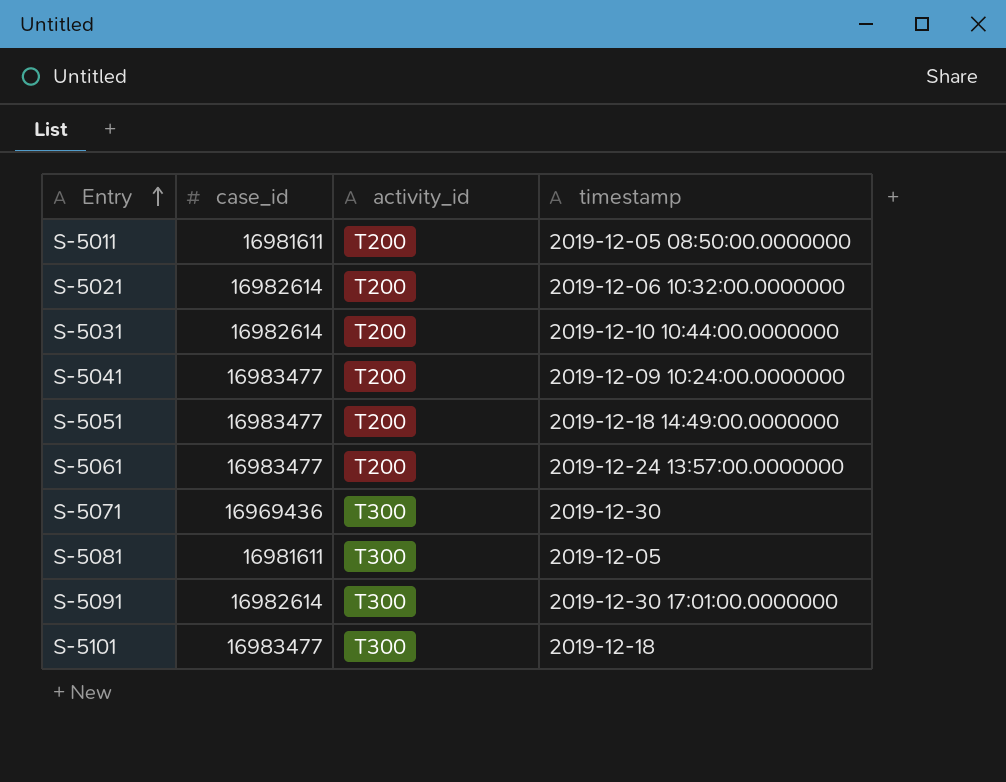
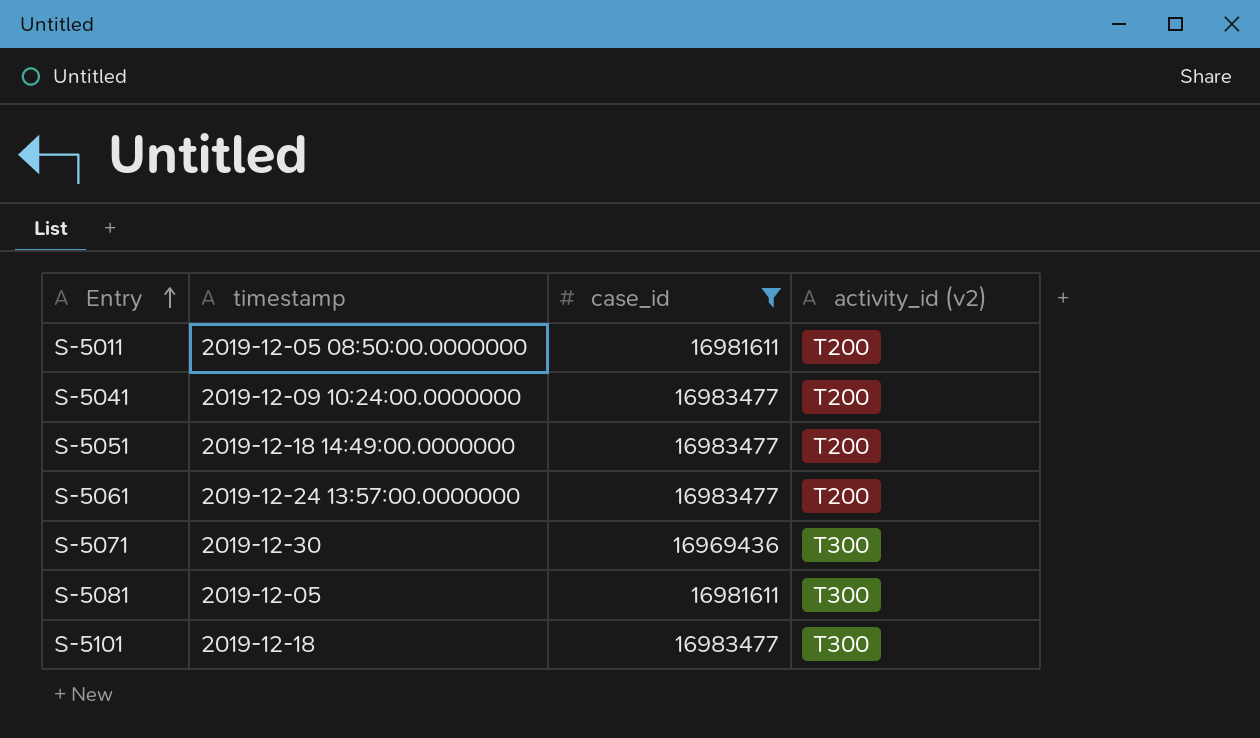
filter: none -> case_id != 16982614
column timestamp | position: 4 -> 2
column name: activity_id -> activity_id (v2)

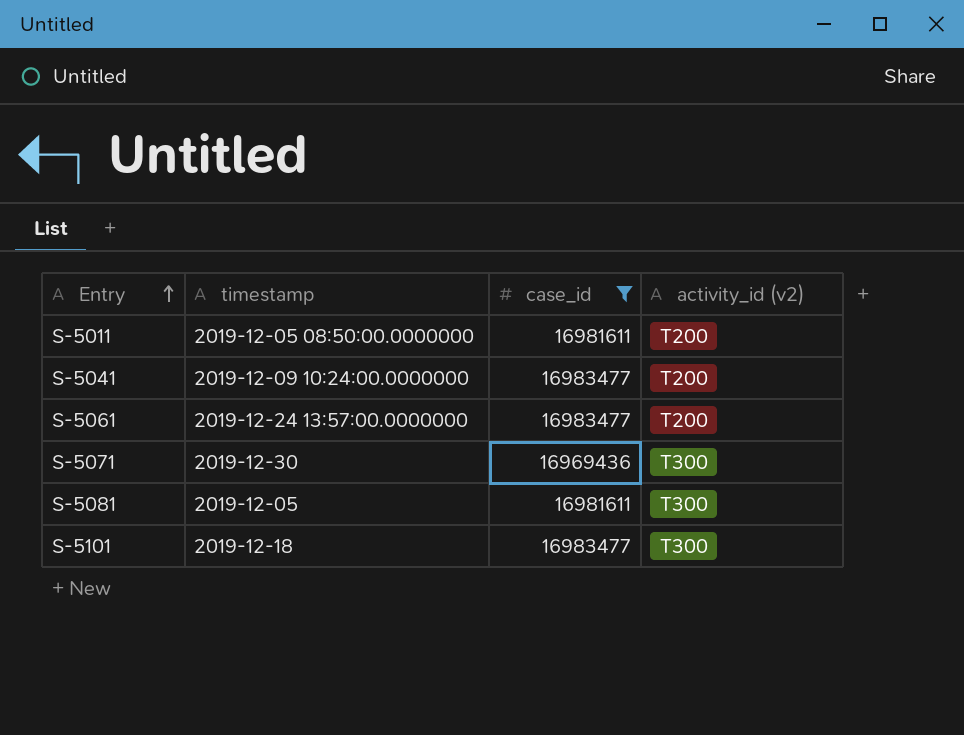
row S-5051: 2019-12-18 14:49:00.0000000 | 16983477 | T200 -> none

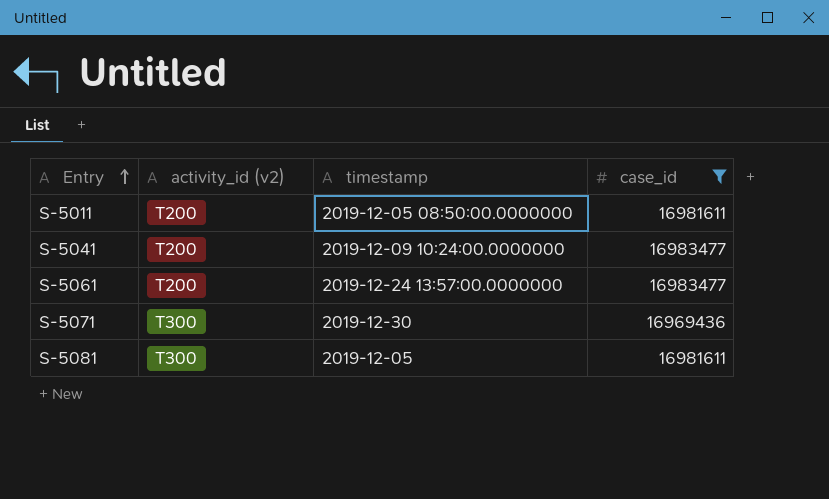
column activity_id (v2) | position: 4 -> 2
row S-5101: 2019-12-18 | 16983477 | T300 -> none

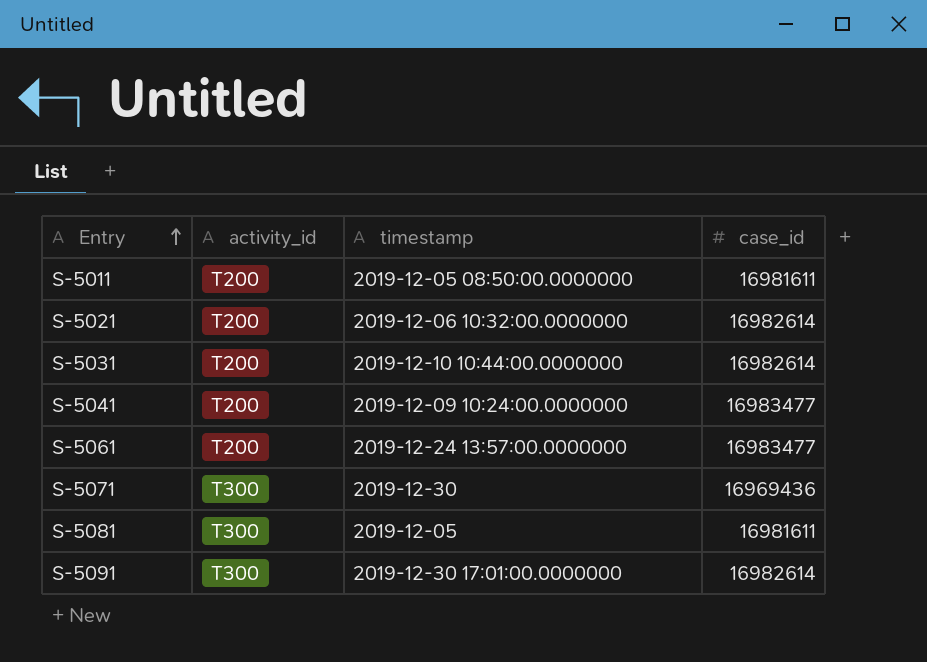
filter: case_id != 16982614 -> none
column name: activity_id (v2) -> activity_id

